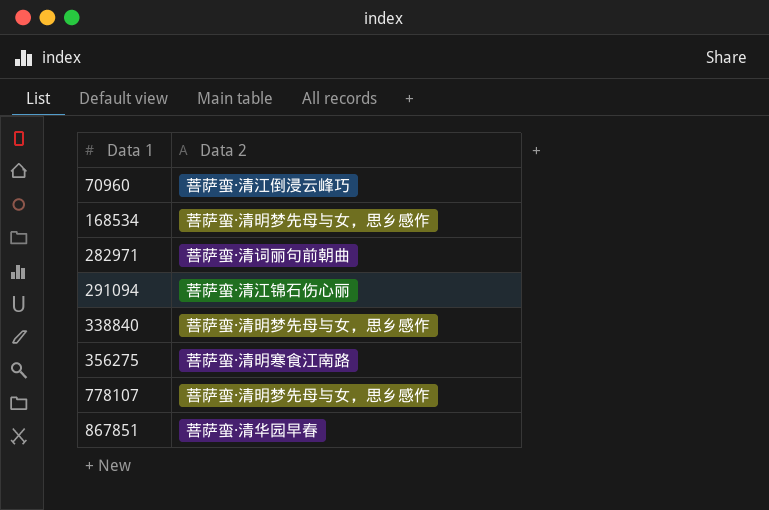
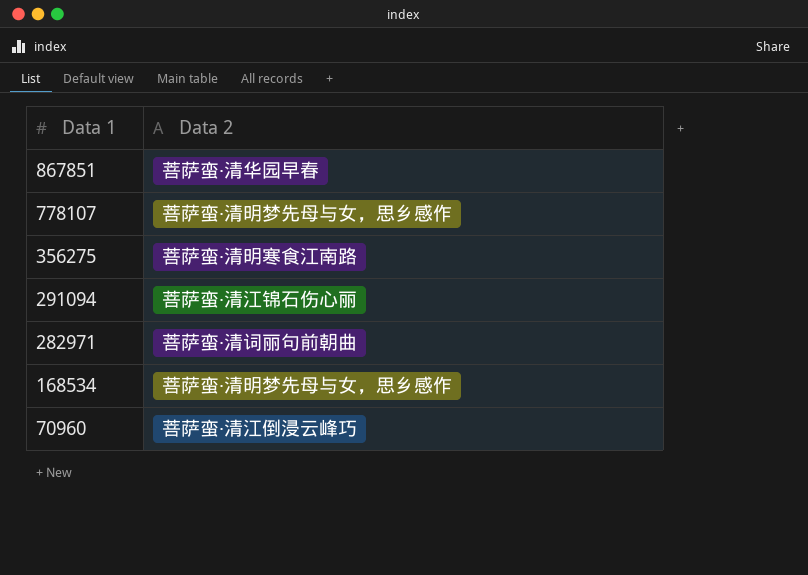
row order: Data 1 ascending -> Data 1 descending
row 338840: 菩萨蛮·清明梦先母与女，思乡感作 -> none

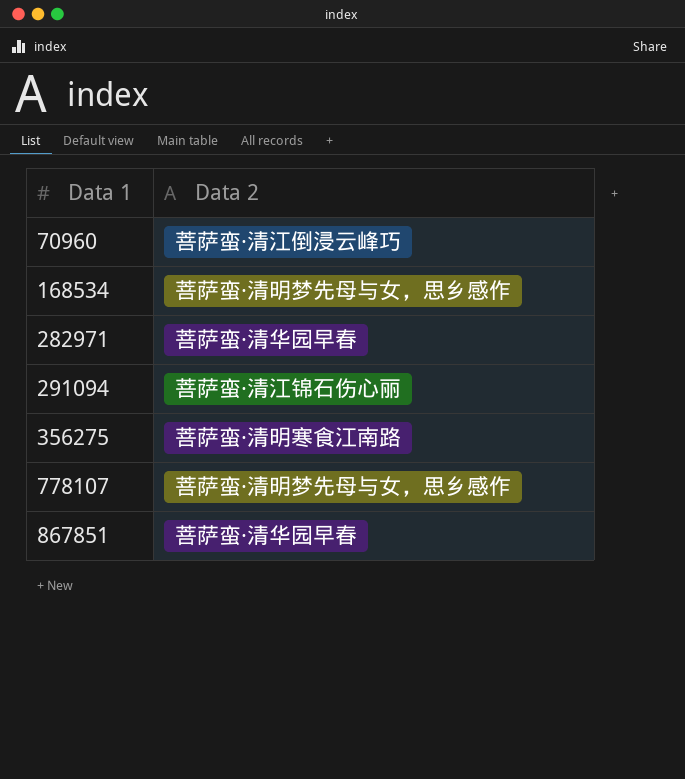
row order: Data 1 descending -> Data 1 ascending
282971 | Data 2: 菩萨蛮·清词丽句前朝曲 -> 菩萨蛮·清华园早春

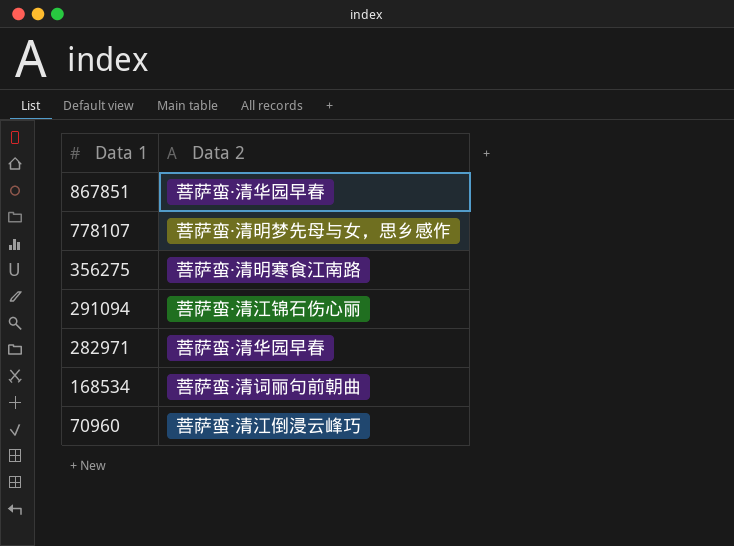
row order: Data 1 ascending -> Data 1 descending
168534 | Data 2: 菩萨蛮·清明梦先母与女，思乡感作 -> 菩萨蛮·清词丽句前朝曲

